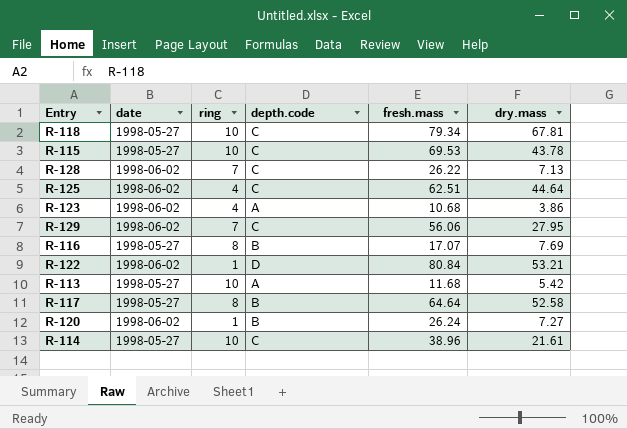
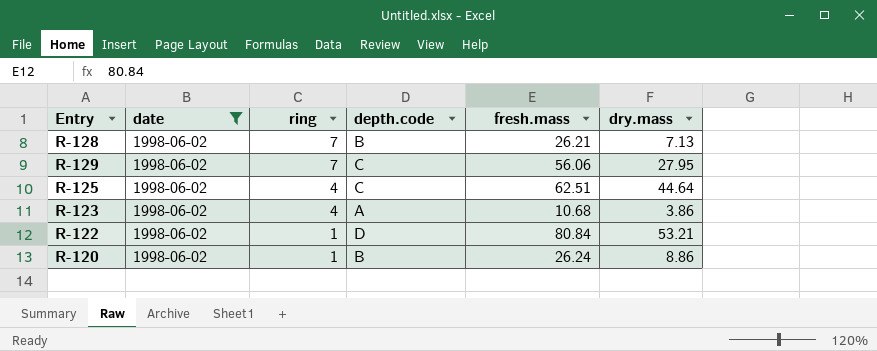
filter: none -> date = 1998-06-02
row order: none -> ring descending
R-128 | depth.code: C -> B
R-128 | fresh.mass: 26.22 -> 26.21
R-120 | dry.mass: 7.27 -> 8.86

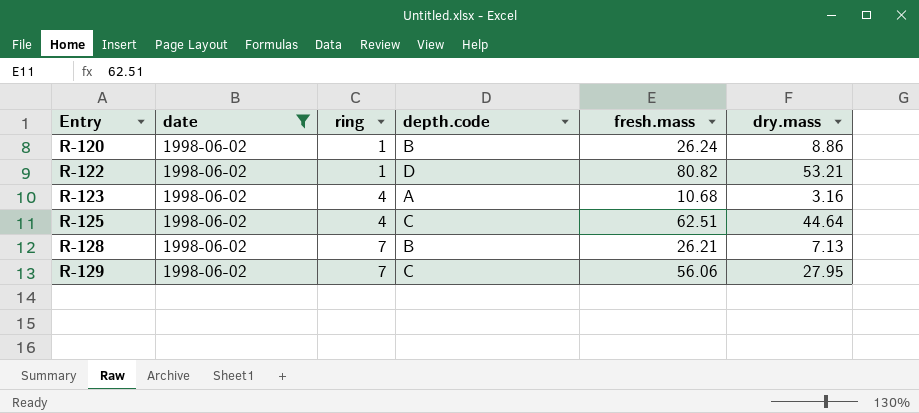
row order: ring descending -> Entry ascending
R-122 | fresh.mass: 80.84 -> 80.82
R-123 | dry.mass: 3.86 -> 3.16

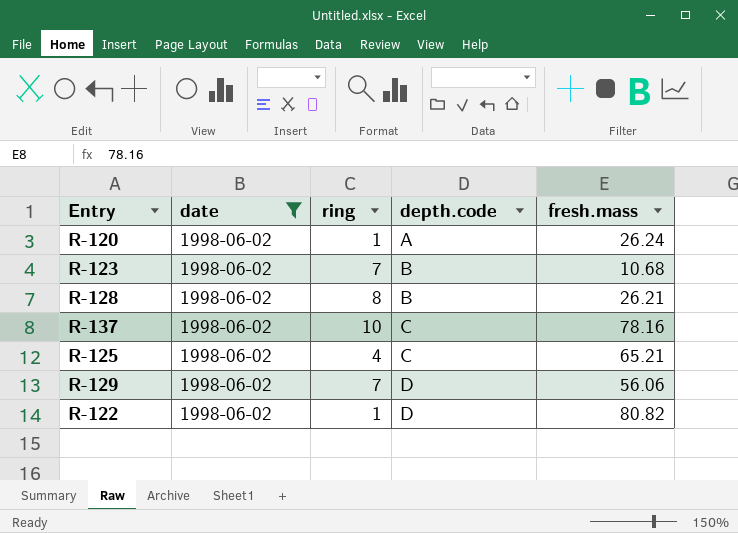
row order: Entry ascending -> depth.code ascending
column dry.mass | position: 6 -> none
R-120 | depth.code: B -> A
R-123 | ring: 4 -> 7
R-123 | depth.code: A -> B
R-128 | ring: 7 -> 8
row R-137: none -> 1998-06-02 | 10 | C | 78.16
R-125 | fresh.mass: 62.51 -> 65.21
R-129 | depth.code: C -> D

